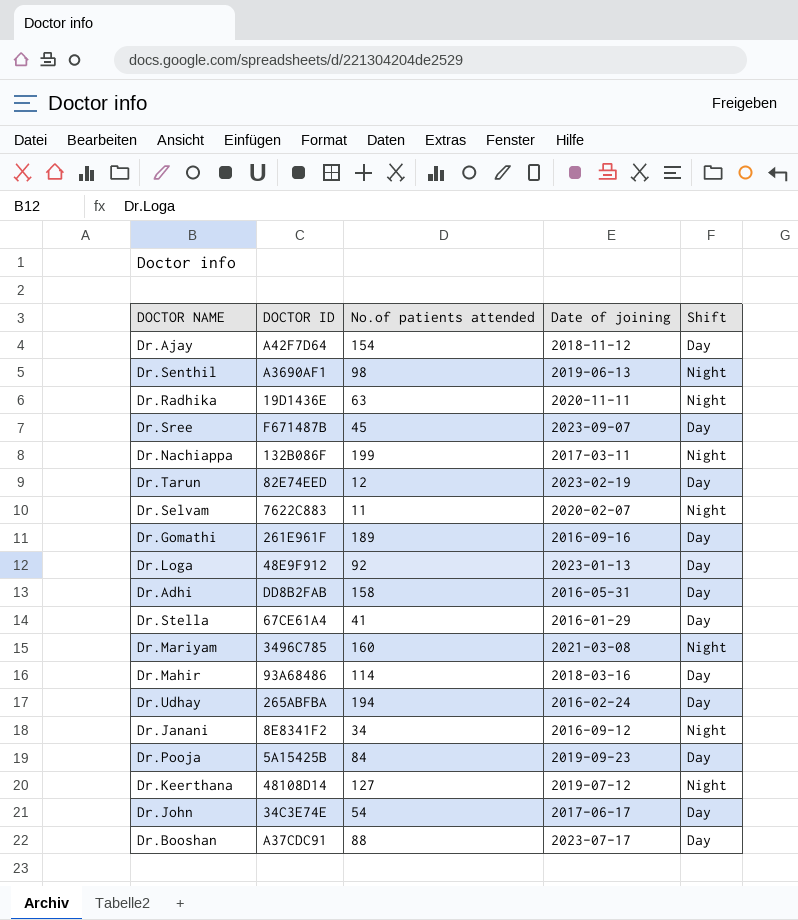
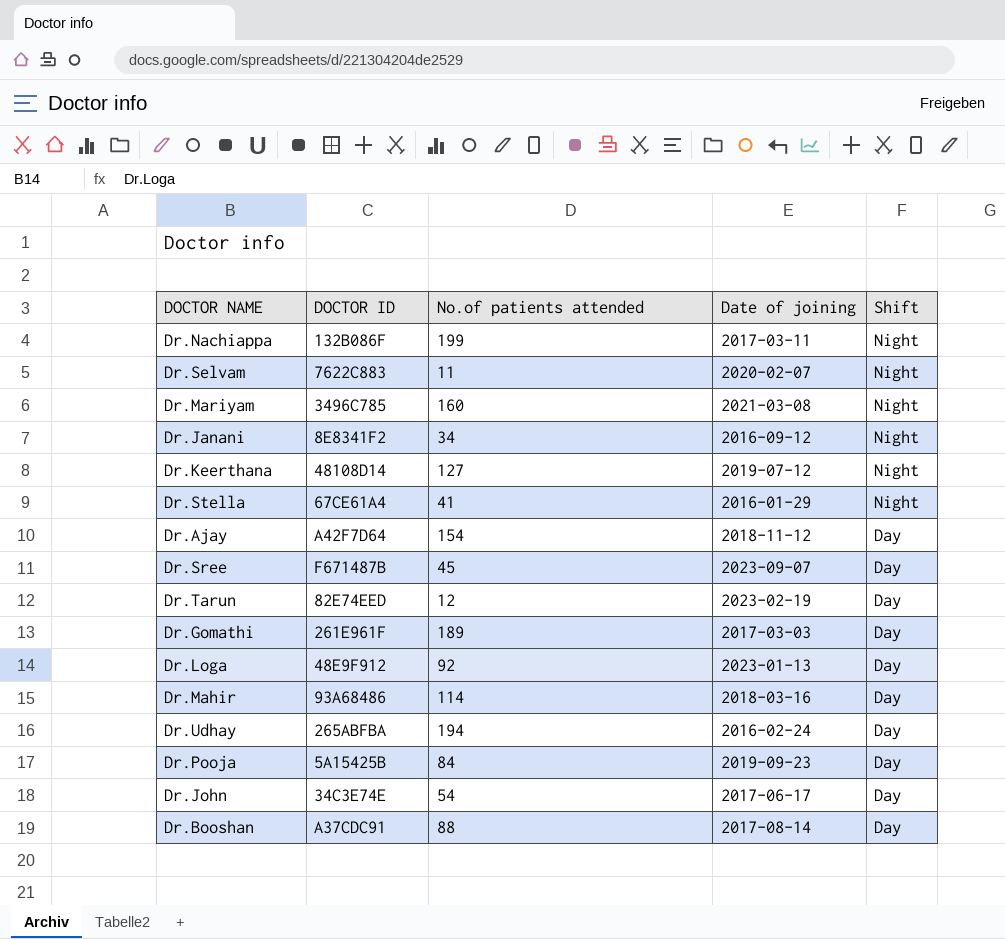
row order: none -> Shift descending
row Dr.Senthil: A3690AF1 | 98 | 2019-06-13 | Night -> none
row Dr.Radhika: 19D1436E | 63 | 2020-11-11 | Night -> none
row Dr.Adhi: DD8B2FAB | 158 | 2016-05-31 | Day -> none
Dr.Stella | Shift: Day -> Night
Dr.Gomathi | Date of joining: 2016-09-16 -> 2017-03-03
Dr.Booshan | Date of joining: 2023-07-17 -> 2017-08-14

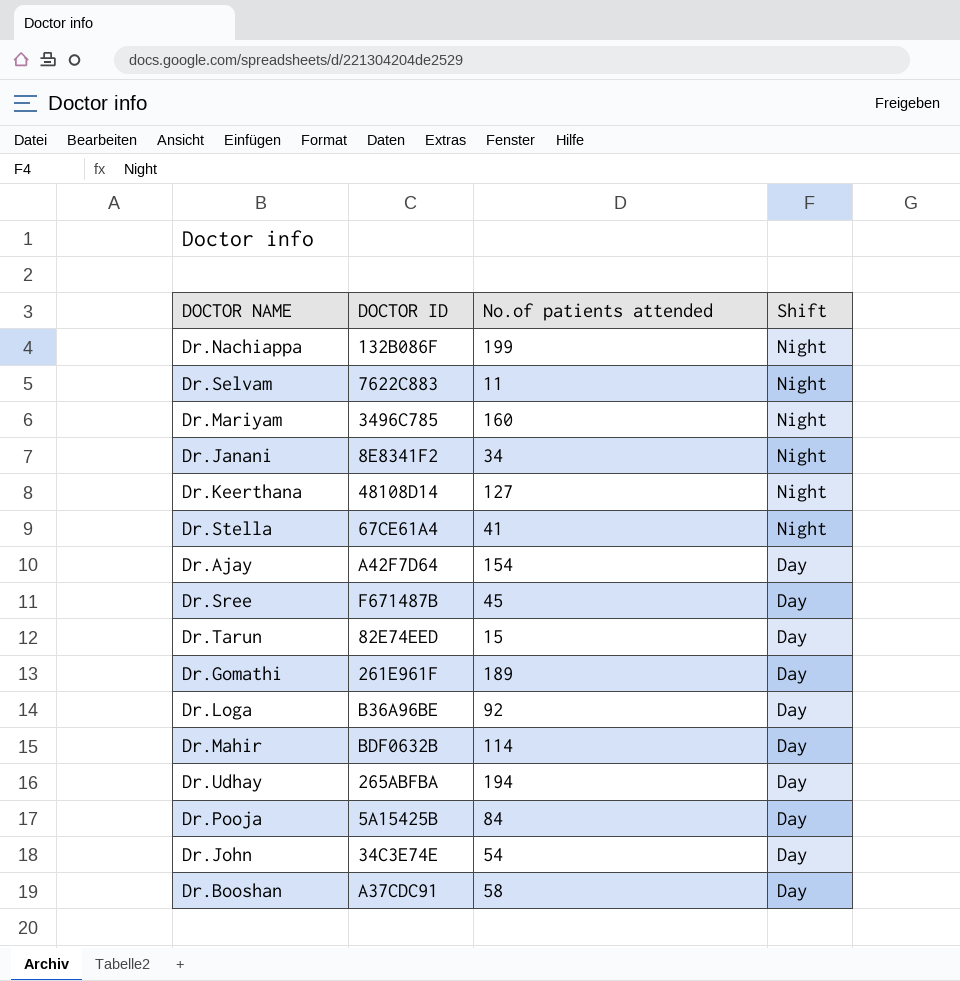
column Date of joining | position: 4 -> none
Dr.Tarun | No.of patients attended: 12 -> 15
Dr.Loga | DOCTOR ID: 48E9F912 -> B36A96BE
Dr.Mahir | DOCTOR ID: 93A68486 -> BDF0632B
Dr.Booshan | No.of patients attended: 88 -> 58

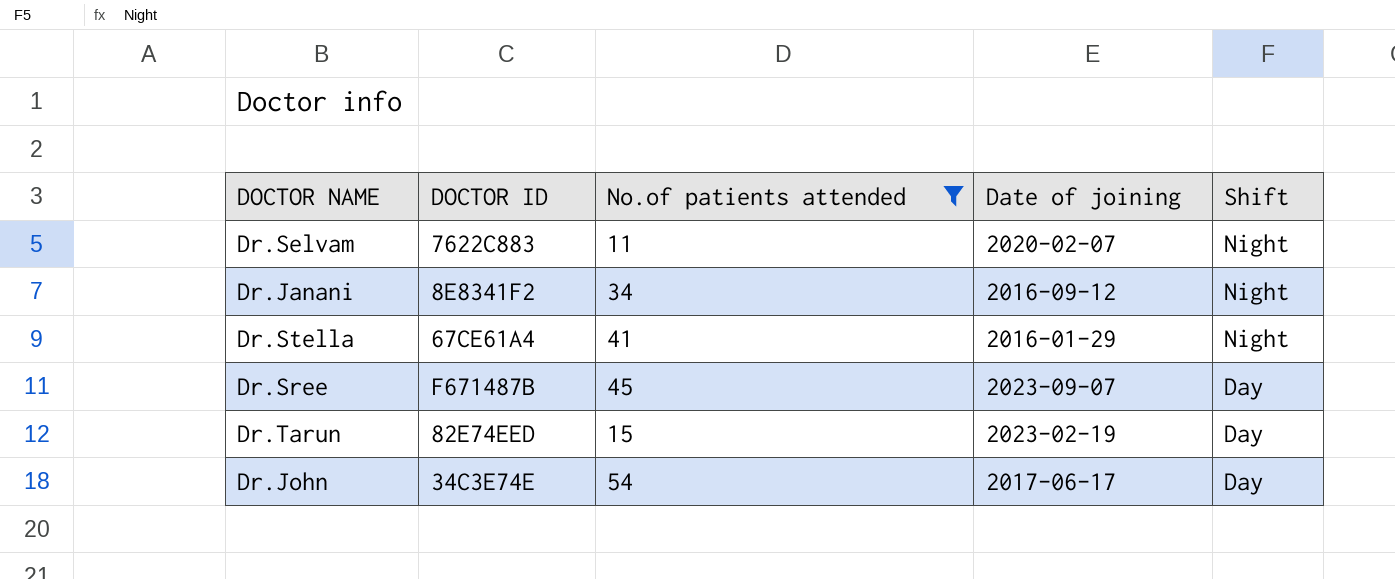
filter: none -> No.of patients attended <= 54
column Date of joining | position: none -> 4

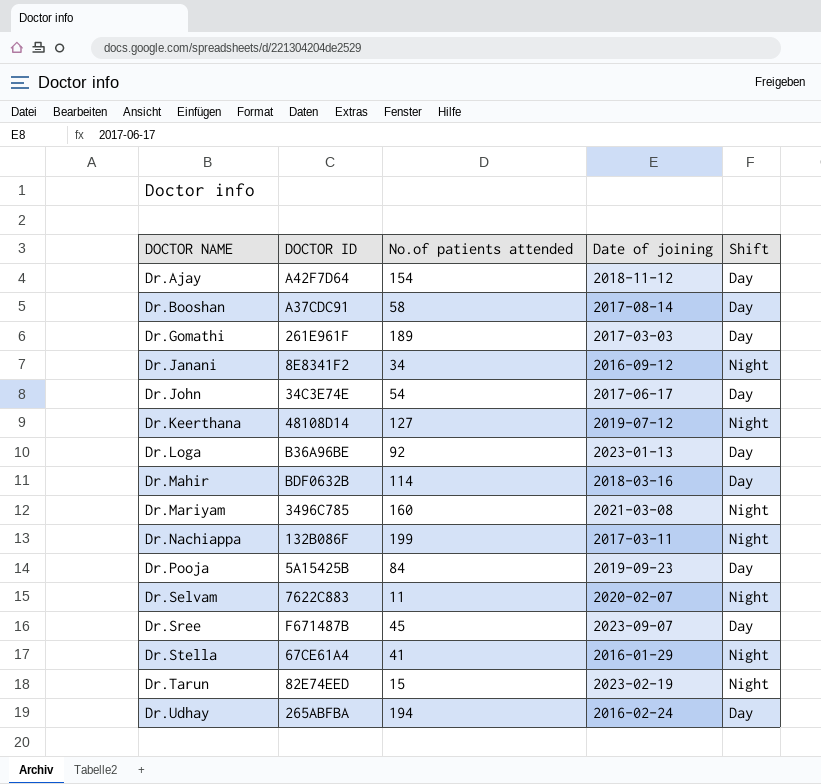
filter: No.of patients attended <= 54 -> none
row order: Shift descending -> DOCTOR NAME ascending
Dr.Tarun | Shift: Day -> Night

